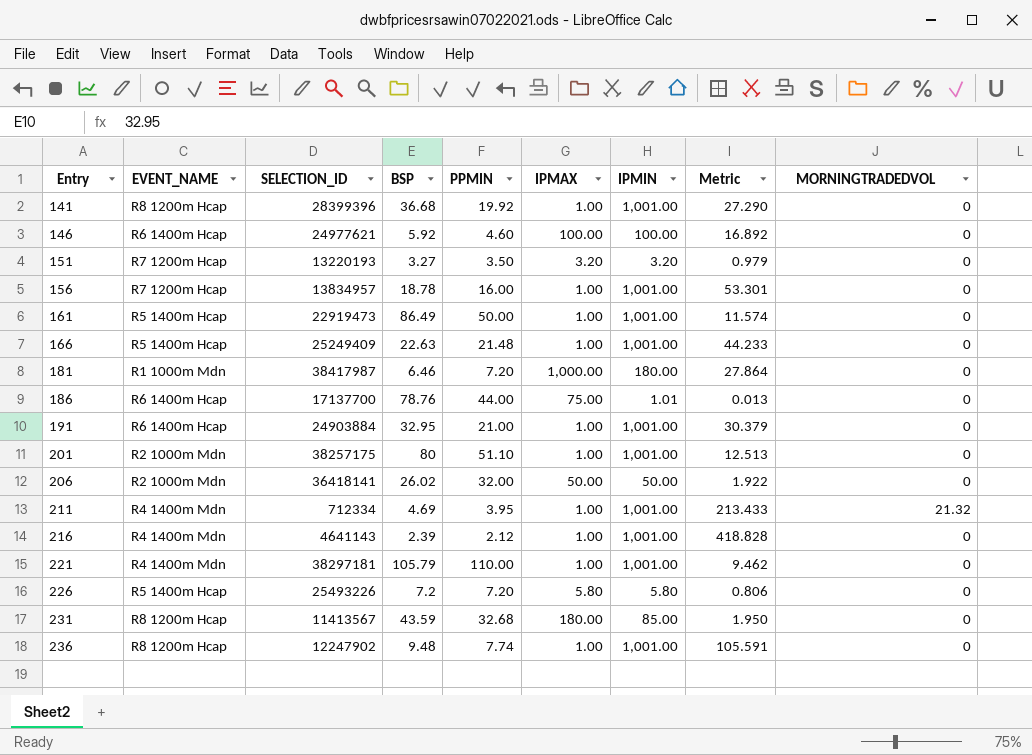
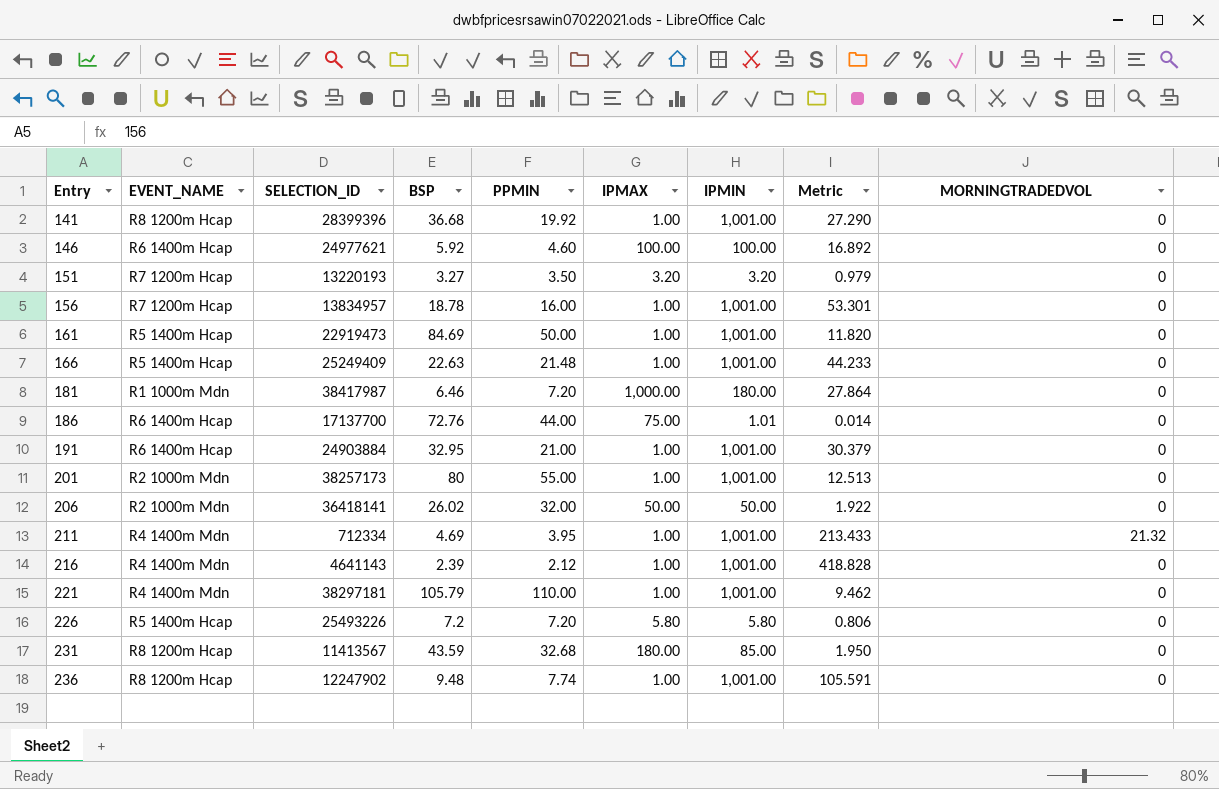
161 | BSP: 86.49 -> 84.69
161 | Metric: 11.574 -> 11.820
186 | BSP: 78.76 -> 72.76
186 | Metric: 0.013 -> 0.014
201 | SELECTION_ID: 38257175 -> 38257173
201 | PPMIN: 51.10 -> 55.00

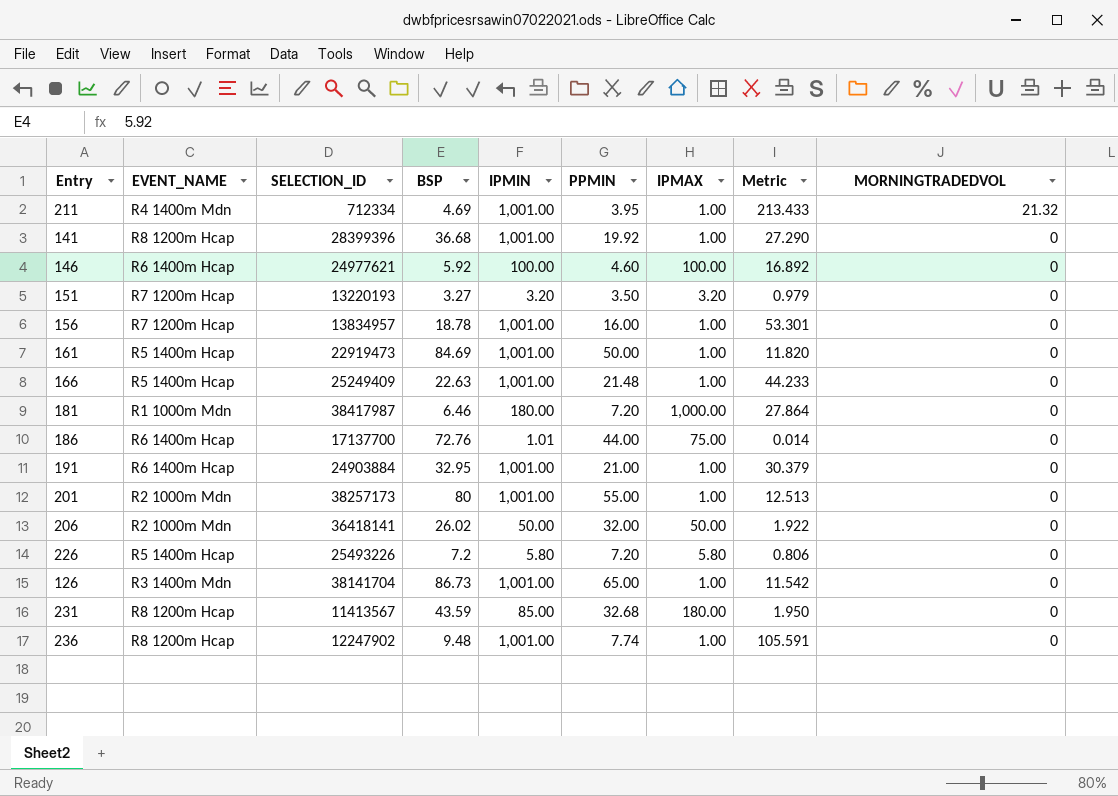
row order: Entry ascending -> MORNINGTRADEDVOL descending
column IPMIN | position: 7 -> 5
row 216: R4 1400m Mdn | 4641143 | 2.39 | 2.12 | 1.00 | 1,001.00 | 418.828 | 0 -> none
row 221: R4 1400m Mdn | 38297181 | 105.79 | 110.00 | 1.00 | 1,001.00 | 9.462 | 0 -> none
row 126: none -> R3 1400m Mdn | 38141704 | 86.73 | 1,001.00 | 65.00 | 1.00 | 11.542 | 0

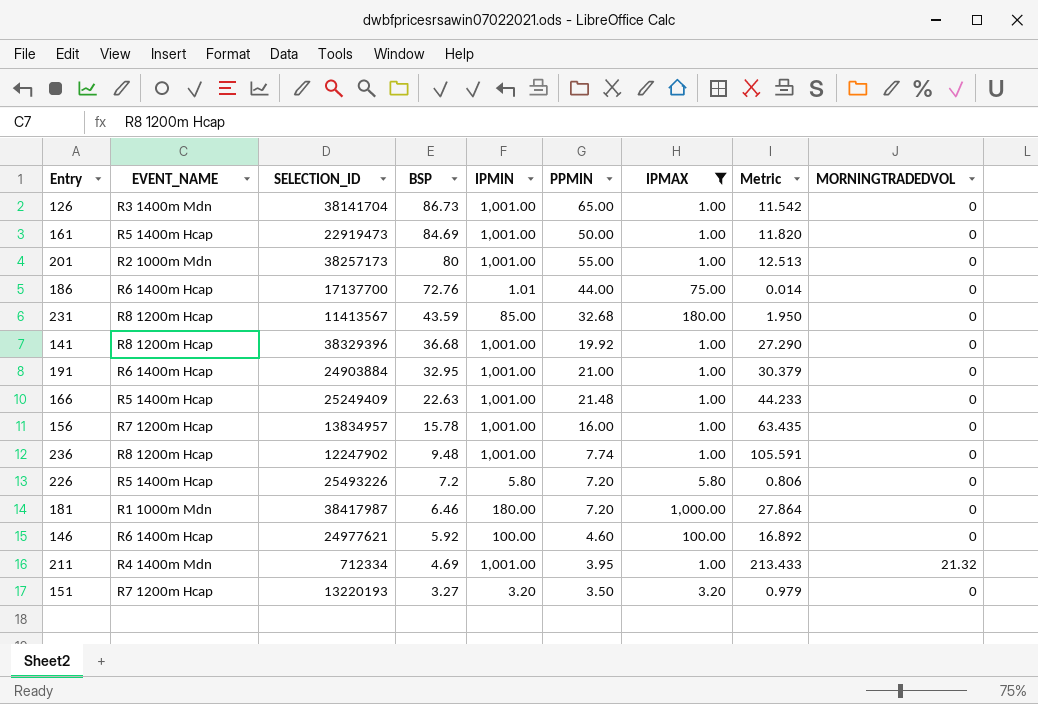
filter: none -> IPMAX != 50.00
row order: MORNINGTRADEDVOL descending -> BSP descending
141 | SELECTION_ID: 28399396 -> 38329396
156 | BSP: 18.78 -> 15.78
156 | Metric: 53.301 -> 63.435

